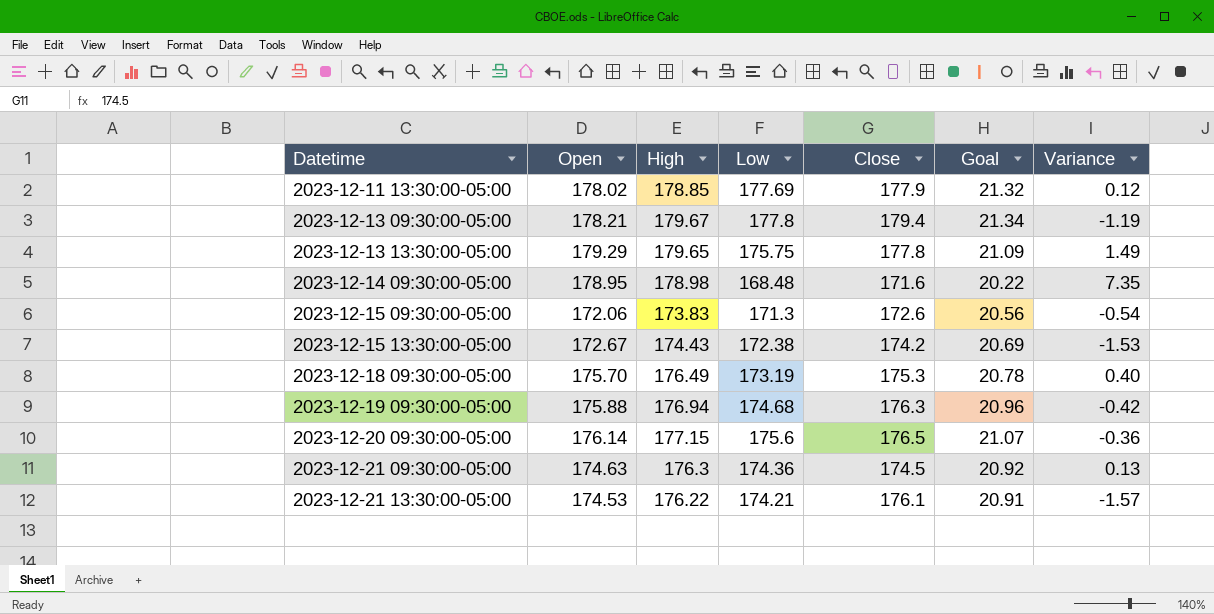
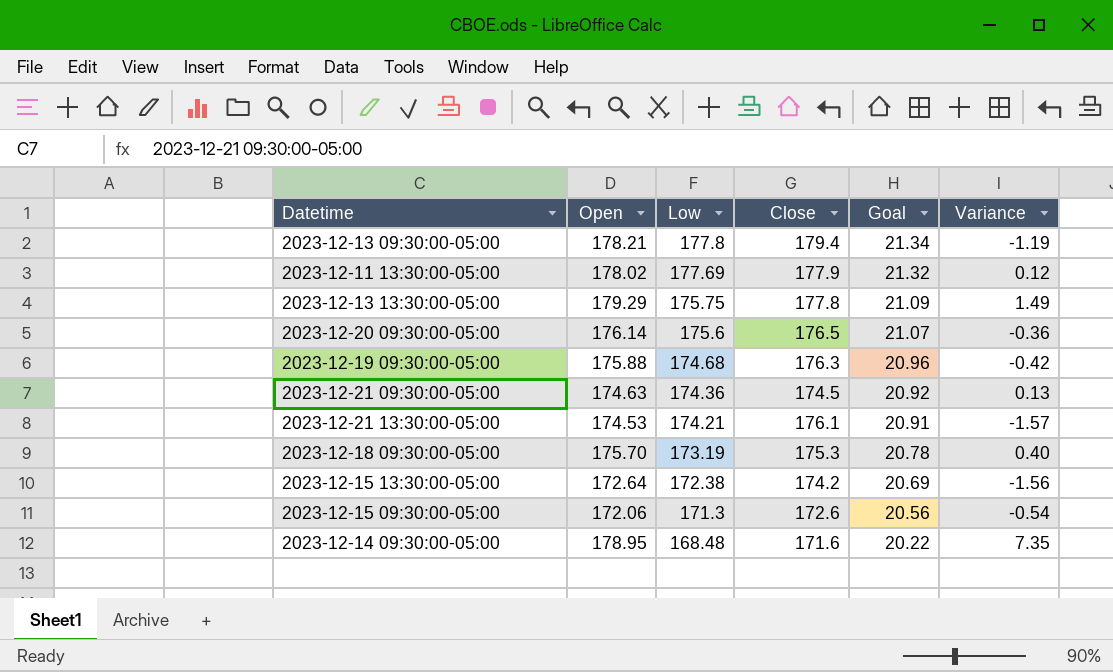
row order: Datetime ascending -> Low descending
column High | position: 3 -> none
2023-12-15 13:30:00-05:00 | Open: 172.67 -> 172.64
2023-12-15 13:30:00-05:00 | Variance: -1.53 -> -1.56

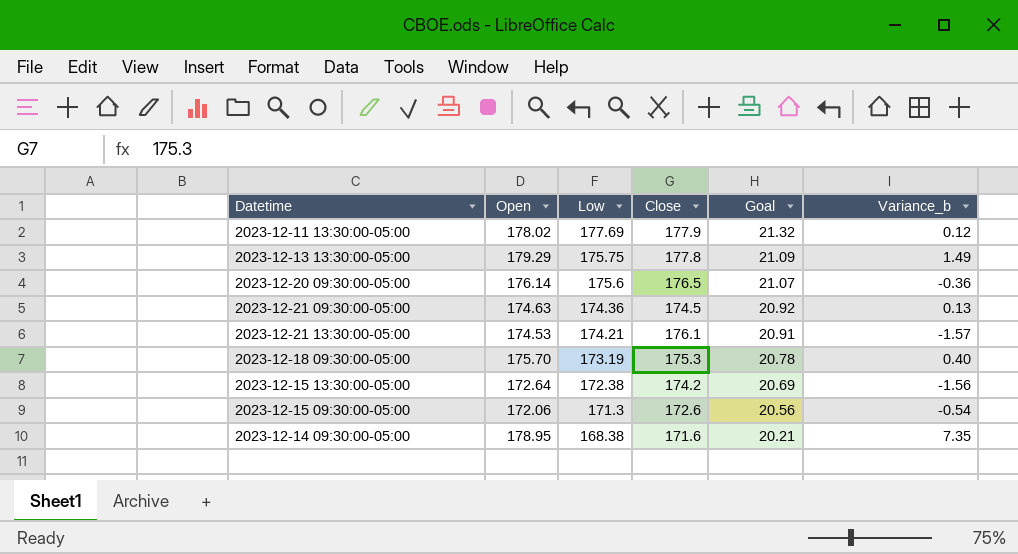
column name: Variance -> Variance_b
row 2023-12-13 09:30:00-05:00: 178.21 | 177.8 | 179.4 | 21.34 | -1.19 -> none
row 2023-12-19 09:30:00-05:00: 175.88 | 174.68 | 176.3 | 20.96 | -0.42 -> none
2023-12-14 09:30:00-05:00 | Low: 168.48 -> 168.38
2023-12-14 09:30:00-05:00 | Goal: 20.22 -> 20.21

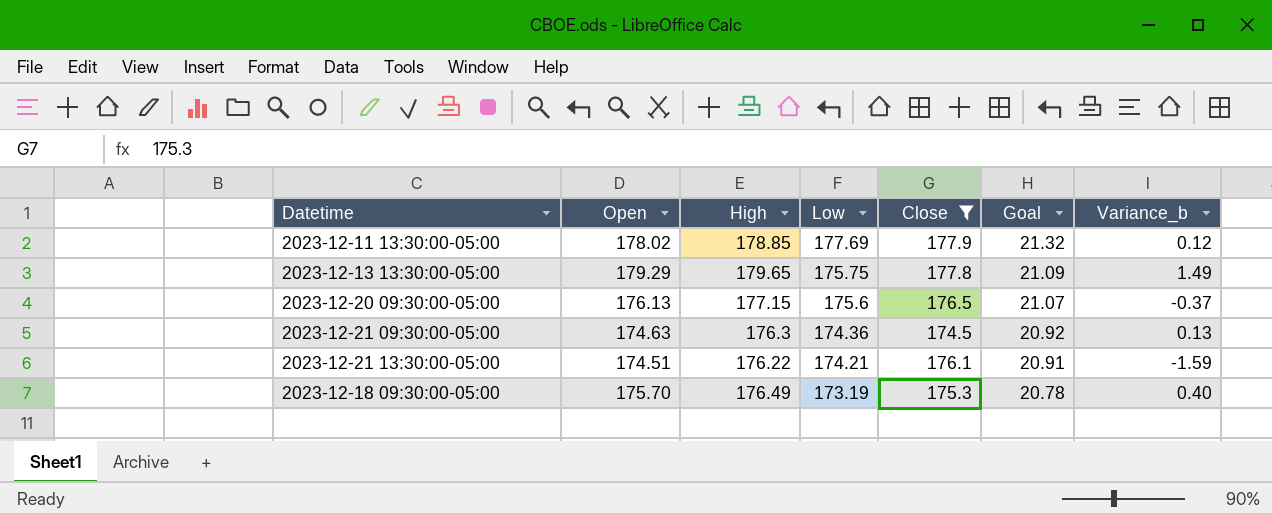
filter: none -> Close >= 174.5
column High | position: none -> 3
2023-12-20 09:30:00-05:00 | Open: 176.14 -> 176.13
2023-12-20 09:30:00-05:00 | Variance_b: -0.36 -> -0.37
2023-12-21 13:30:00-05:00 | Open: 174.53 -> 174.51
2023-12-21 13:30:00-05:00 | Variance_b: -1.57 -> -1.59

